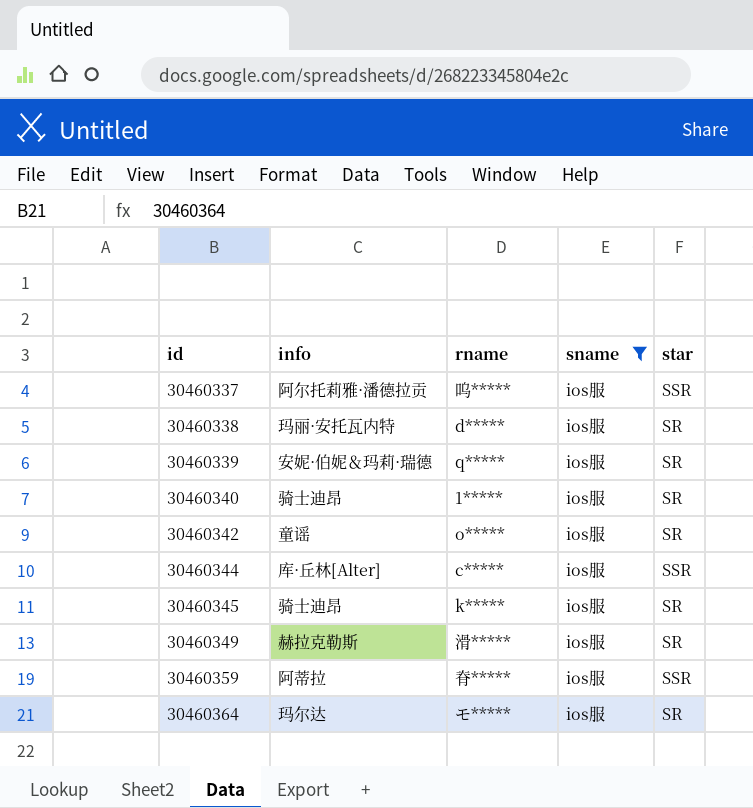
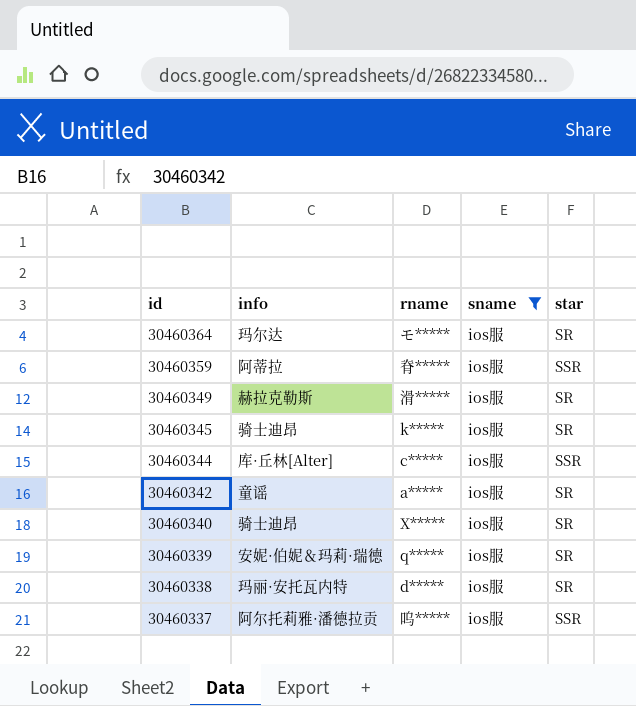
row order: id ascending -> id descending
30460342 | rname: o***** -> a*****
30460340 | rname: 1***** -> X*****

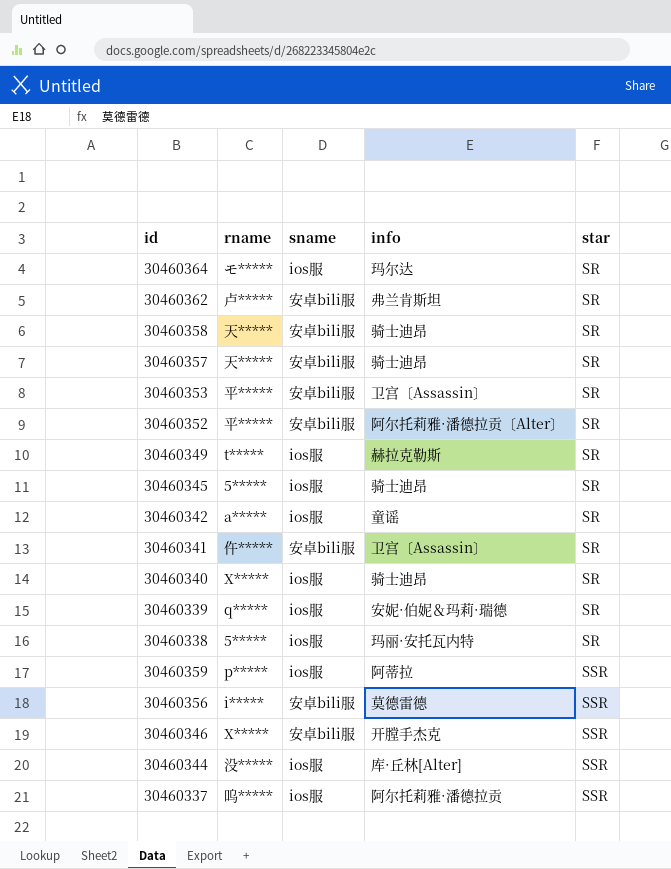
filter: sname = ios服 -> none
row order: id descending -> star ascending
column info | position: 2 -> 4
30460349 | rname: 滑***** -> t*****
30460345 | rname: k***** -> 5*****
30460338 | rname: d***** -> 5*****
30460359 | rname: 脊***** -> p*****
30460344 | rname: c***** -> 没*****

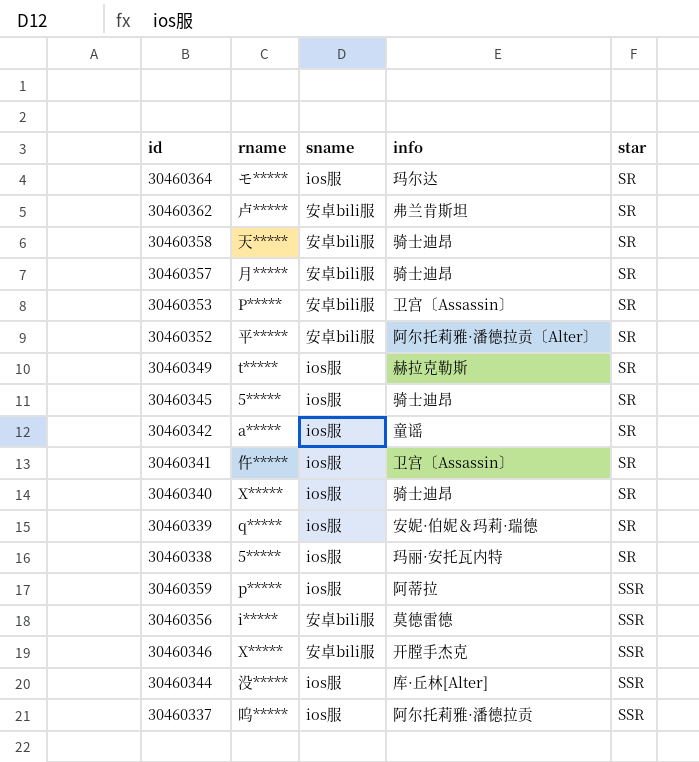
30460357 | rname: 天***** -> 月*****
30460353 | rname: 平***** -> P*****
30460341 | sname: 安卓bili服 -> ios服

